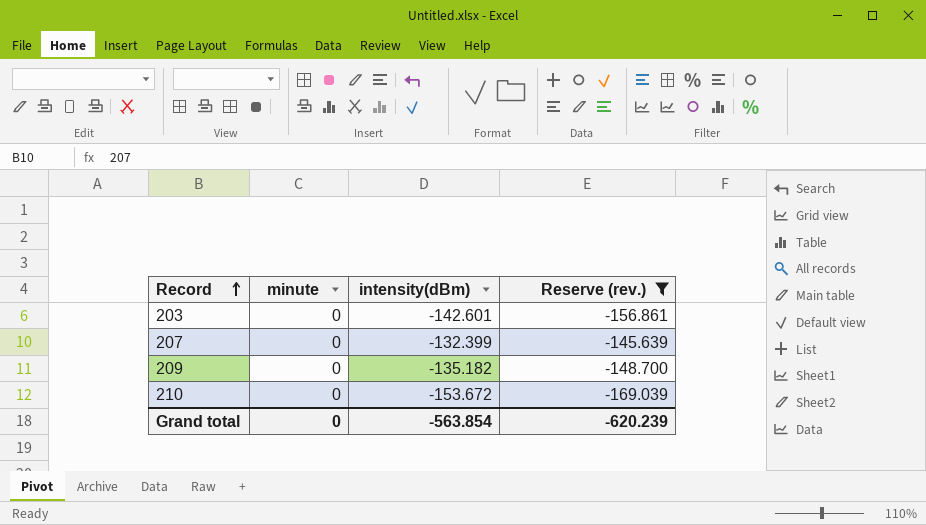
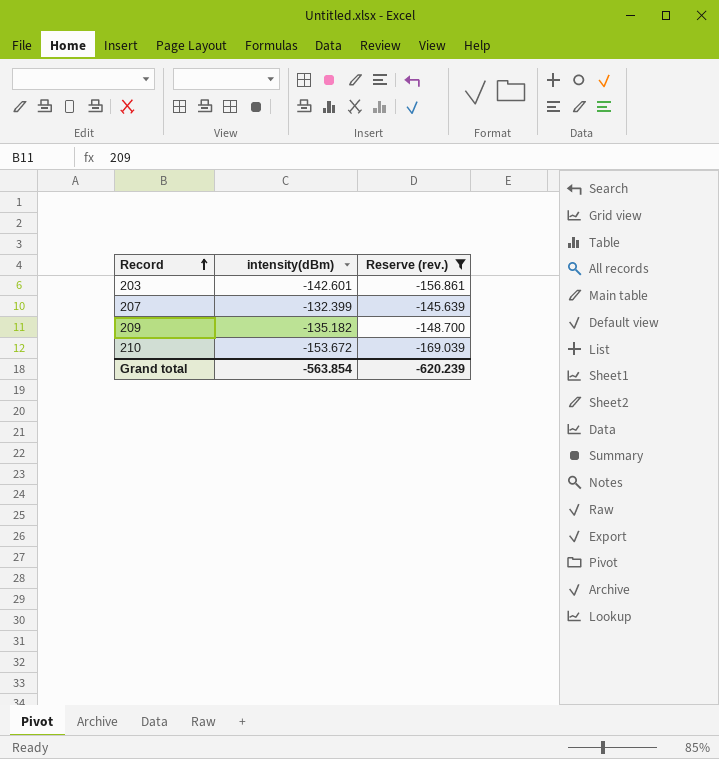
column minute | position: 2 -> none

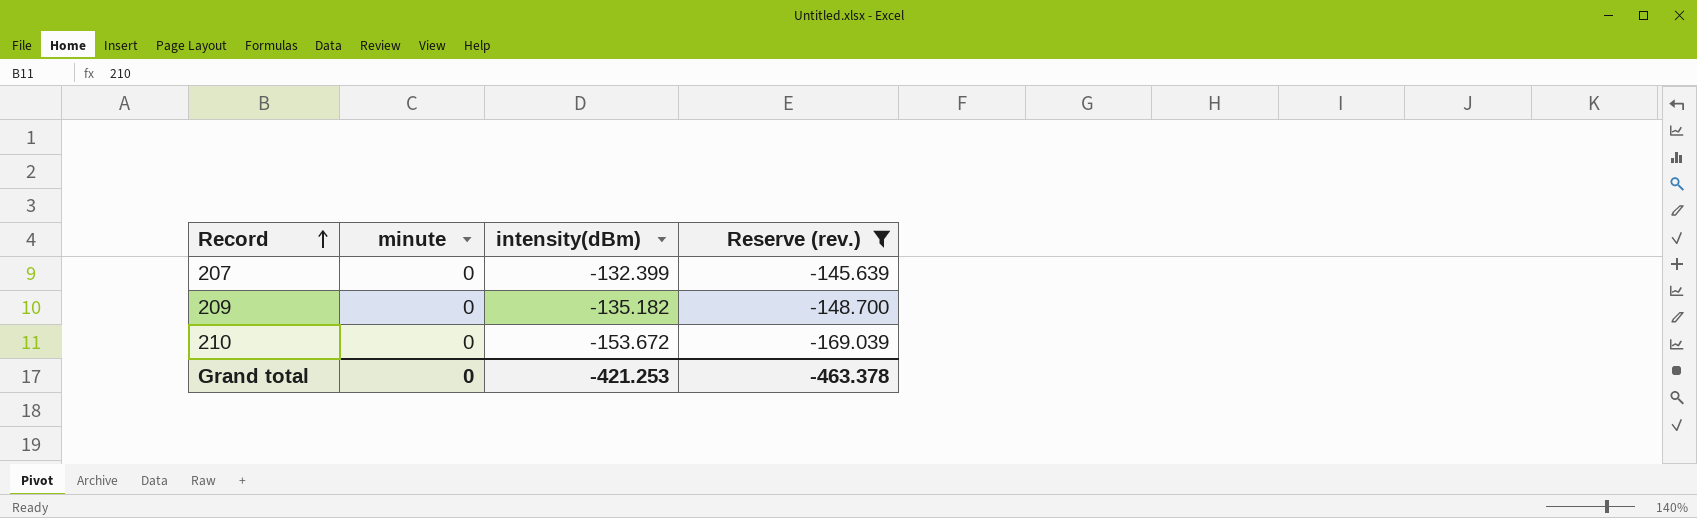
column minute | position: none -> 2
row 203: -142.601 | -156.861 -> none
Grand total | intensity(dBm): -563.854 -> -421.253
Grand total | Reserve (rev.): -620.239 -> -463.378

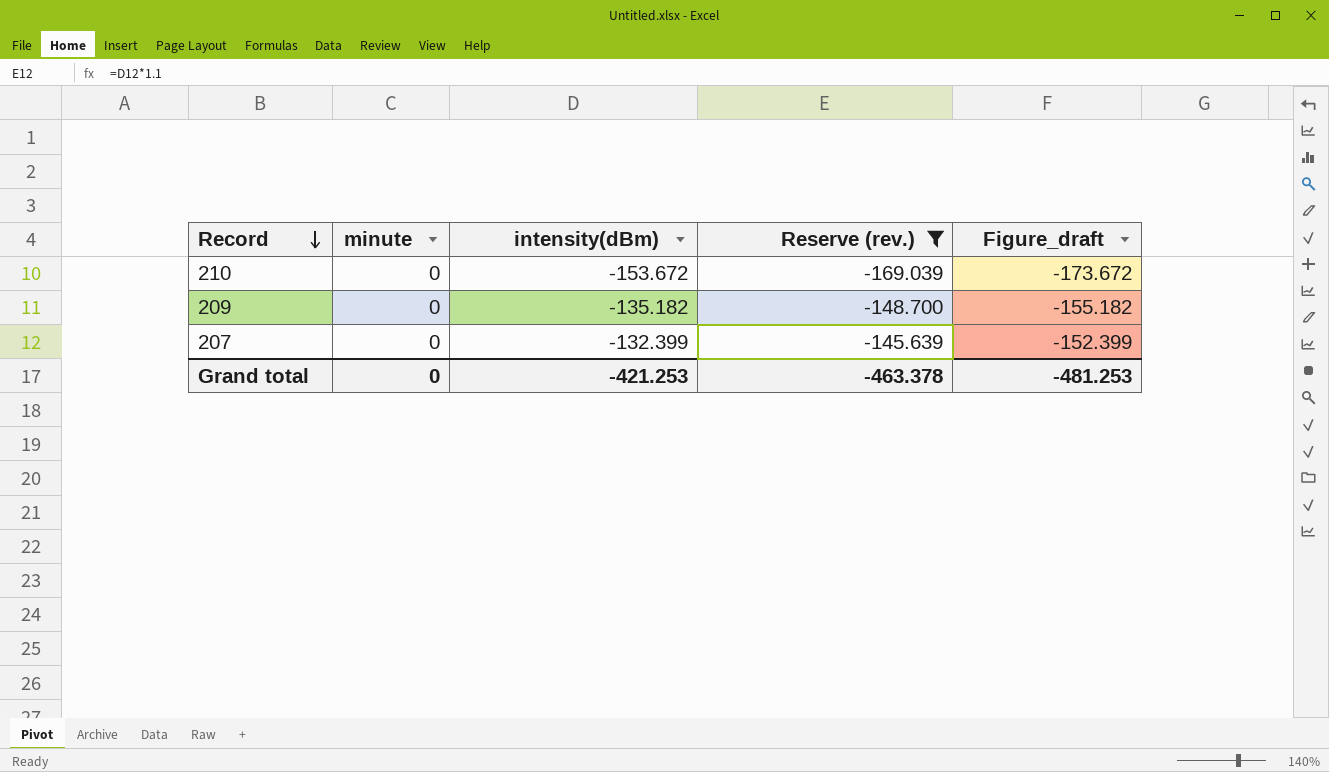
row order: Record ascending -> Record descending
column Figure_draft | formula: none -> [intensity(dBm)] - 20

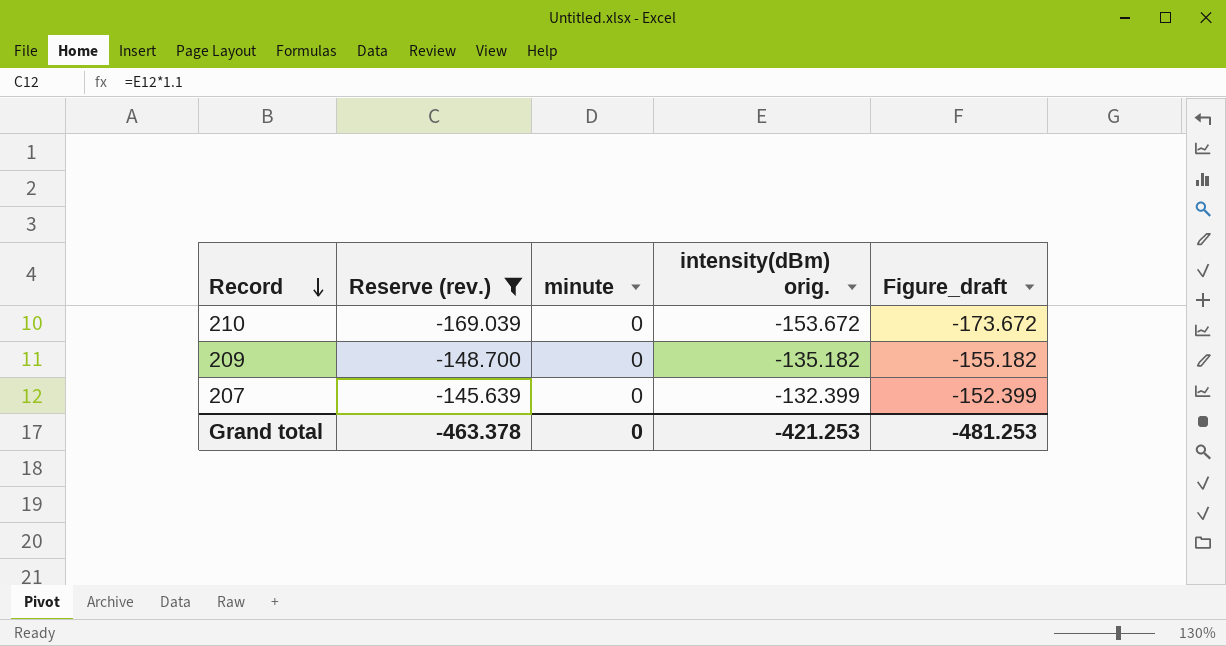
column Reserve (rev.) | position: 4 -> 2
column name: intensity(dBm) -> intensity(dBm) orig.

